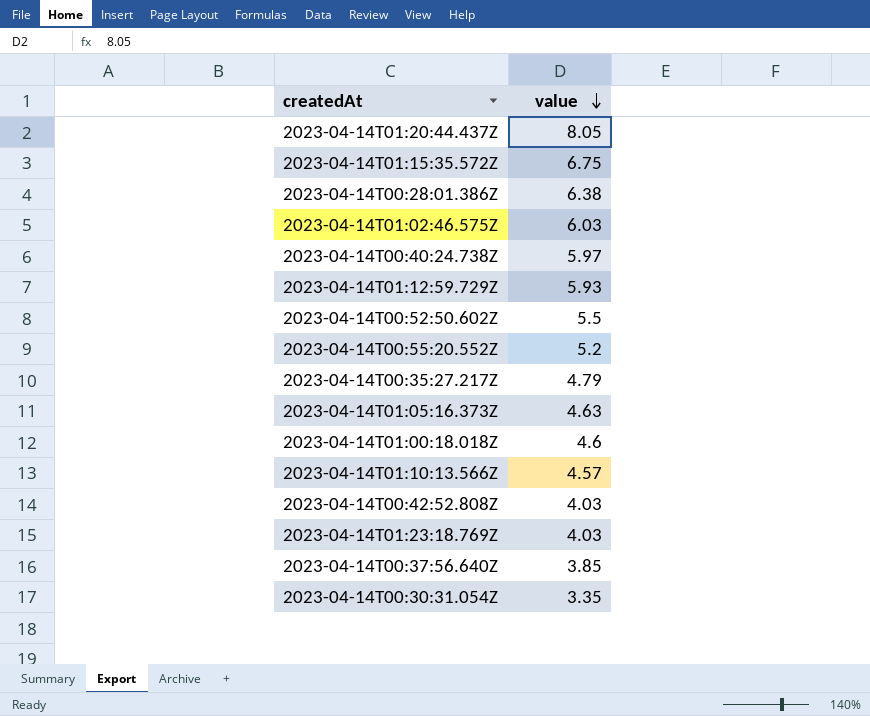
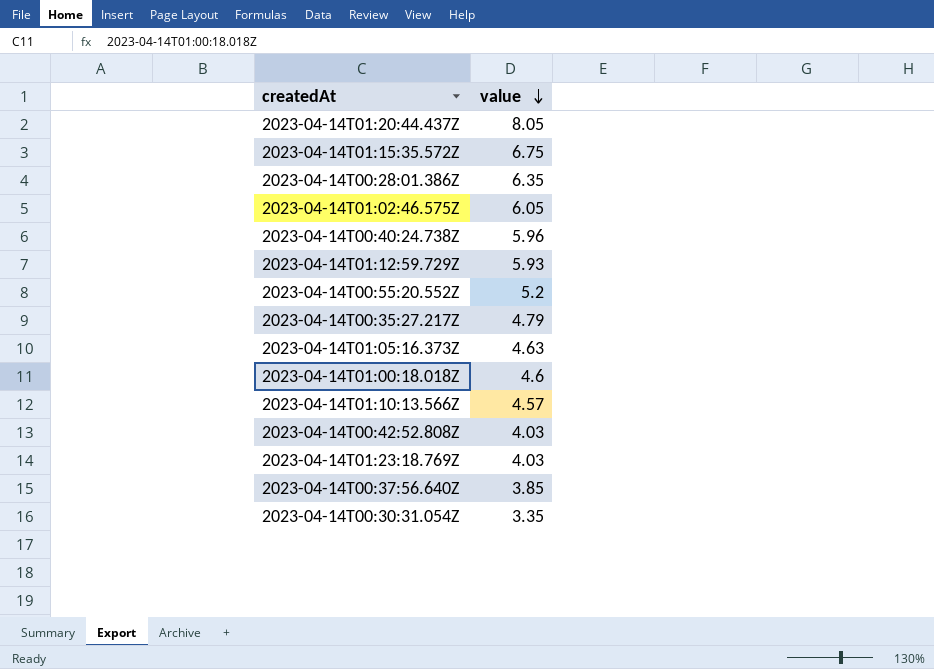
row 2023-04-14T00:52:50.602Z: 5.5 -> none
2023-04-14T00:28:01.386Z | value: 6.38 -> 6.35
2023-04-14T01:02:46.575Z | value: 6.03 -> 6.05
2023-04-14T00:40:24.738Z | value: 5.97 -> 5.96

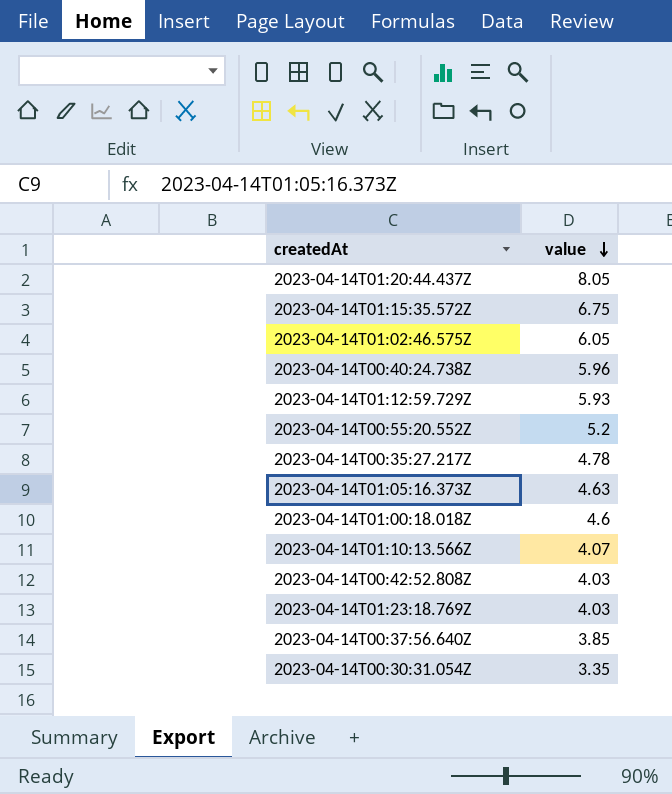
row 2023-04-14T00:28:01.386Z: 6.35 -> none
2023-04-14T00:35:27.217Z | value: 4.79 -> 4.78
2023-04-14T01:10:13.566Z | value: 4.57 -> 4.07

